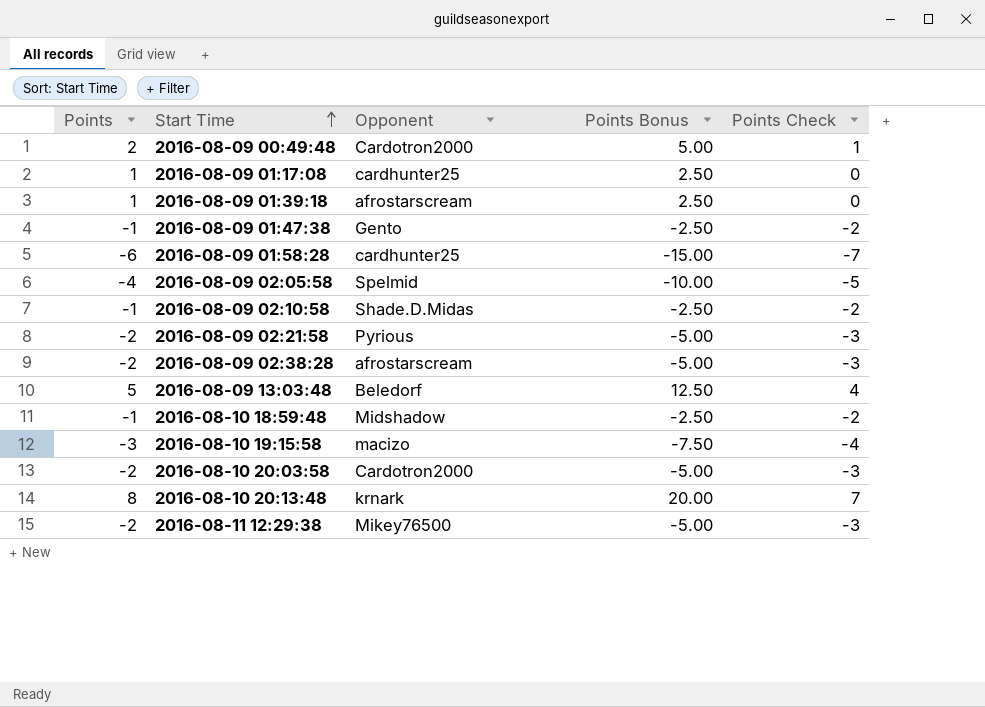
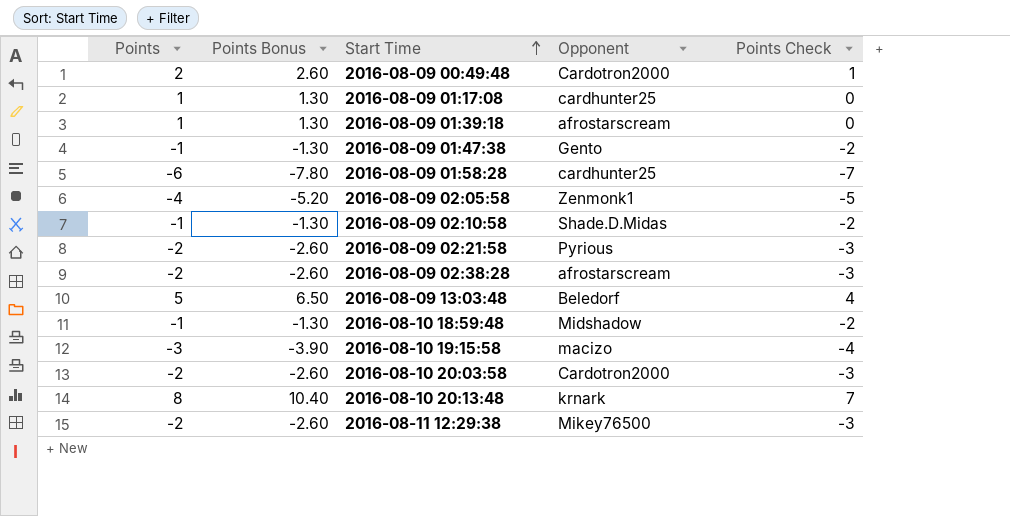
column Points Bonus | formula: [Points] * 2.5 -> [Points] * 1.3
column Points Bonus | position: 4 -> 2
2016-08-09 02:05:58 | Opponent: Spelmid -> Zenmonk1

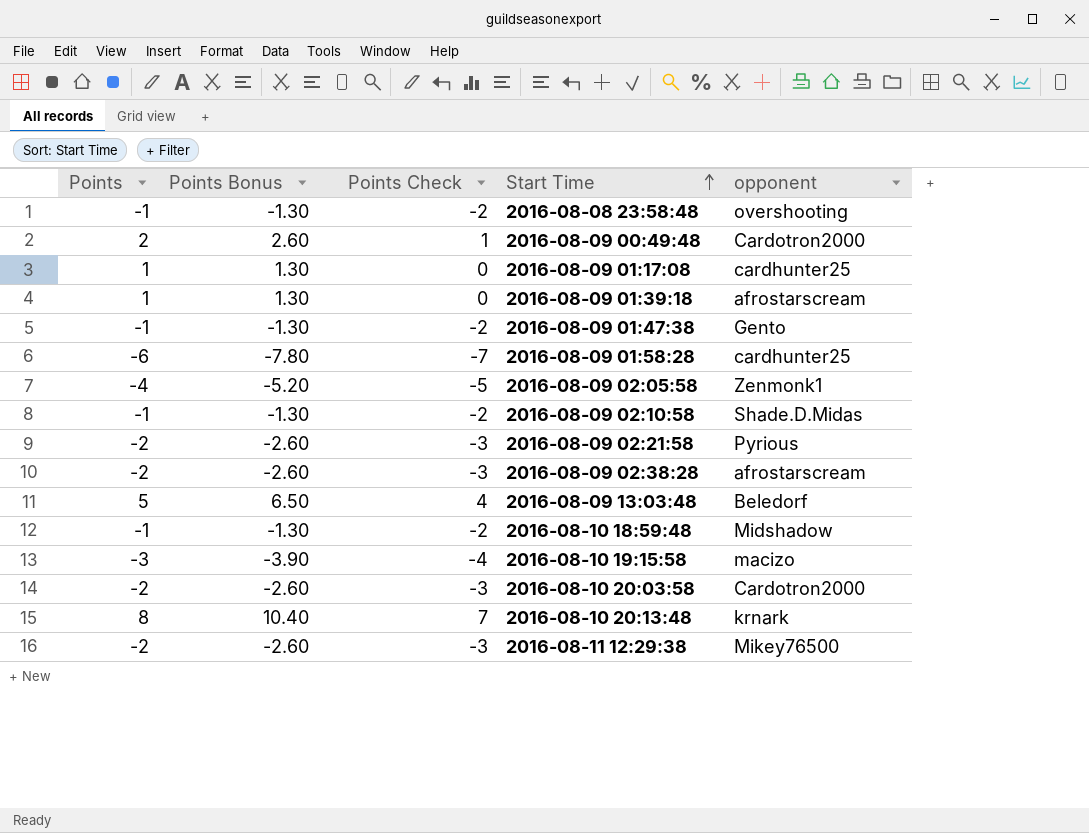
column Points Check | position: 5 -> 3
column name: Opponent -> opponent
row 2016-08-08 23:58:48: none -> -1 | -1.30 | -2 | overshooting

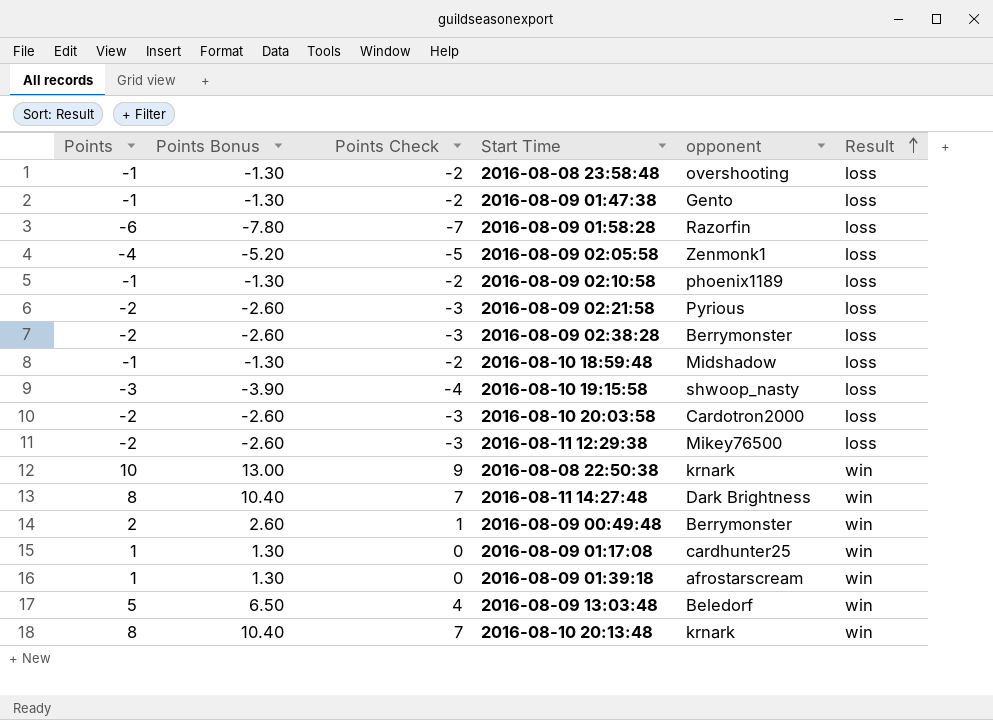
row order: Start Time ascending -> Result ascending
column Result | position: none -> 6
2016-08-09 01:58:28 | opponent: cardhunter25 -> Razorfin
2016-08-09 02:10:58 | opponent: Shade.D.Midas -> phoenix1189
2016-08-09 02:38:28 | opponent: afrostarscream -> Berrymonster
2016-08-10 19:15:58 | opponent: macizo -> shwoop_nasty
row 2016-08-08 22:50:38: none -> 10 | 13.00 | 9 | krnark | win
row 2016-08-11 14:27:48: none -> 8 | 10.40 | 7 | Dark Brightness | win
2016-08-09 00:49:48 | opponent: Cardotron2000 -> Berrymonster

